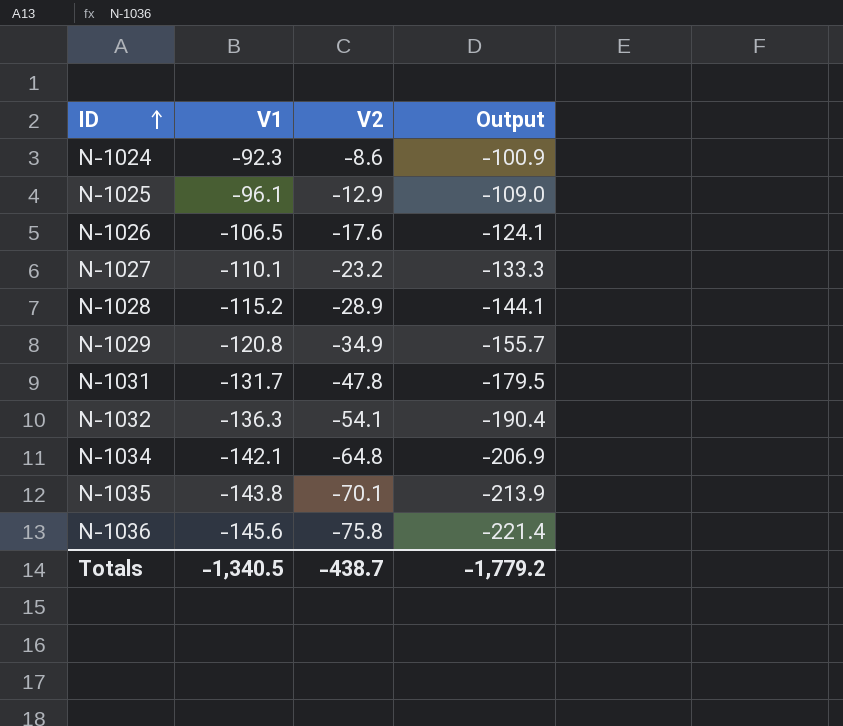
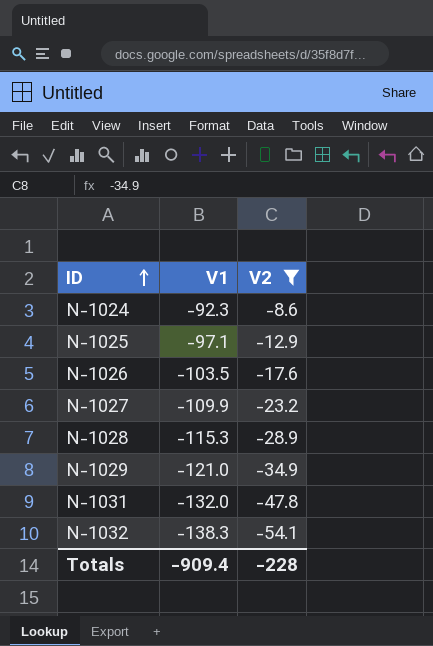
filter: none -> V2 >= -54.1
column Output | formula: [V1] + [V2] -> none
N-1025 | V1: -96.1 -> -97.1
N-1026 | V1: -106.5 -> -103.5
N-1027 | V1: -110.1 -> -109.9
N-1028 | V1: -115.2 -> -115.3
N-1029 | V1: -120.8 -> -121.0
N-1031 | V1: -131.7 -> -132.0
N-1032 | V1: -136.3 -> -138.3
Totals | V1: -1,340.5 -> -909.4
Totals | V2: -438.7 -> -228

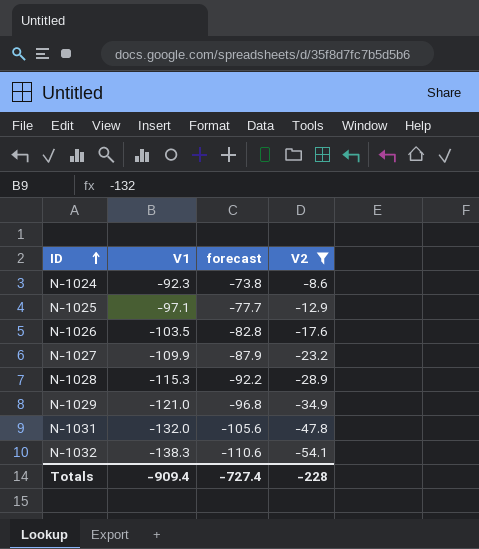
column forecast | formula: none -> [V1] * 0.8

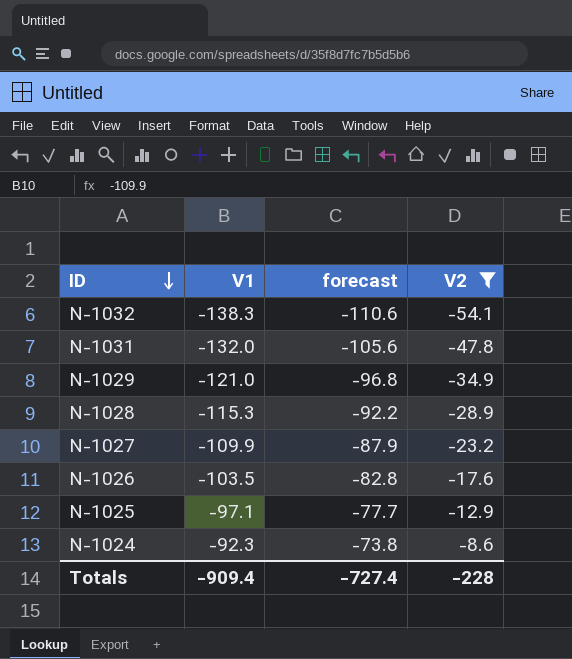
row order: ID ascending -> ID descending

